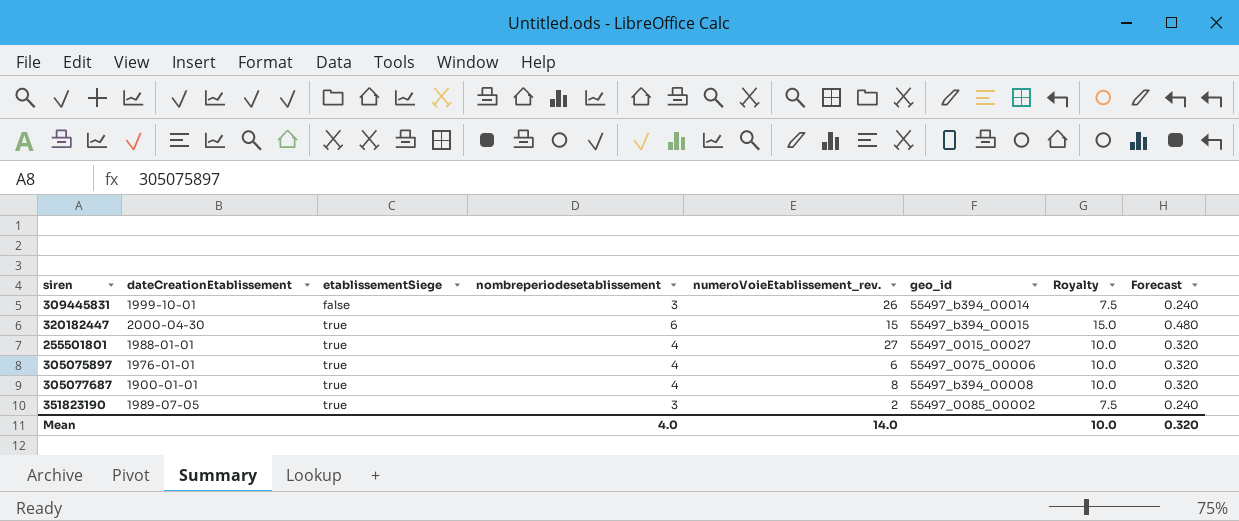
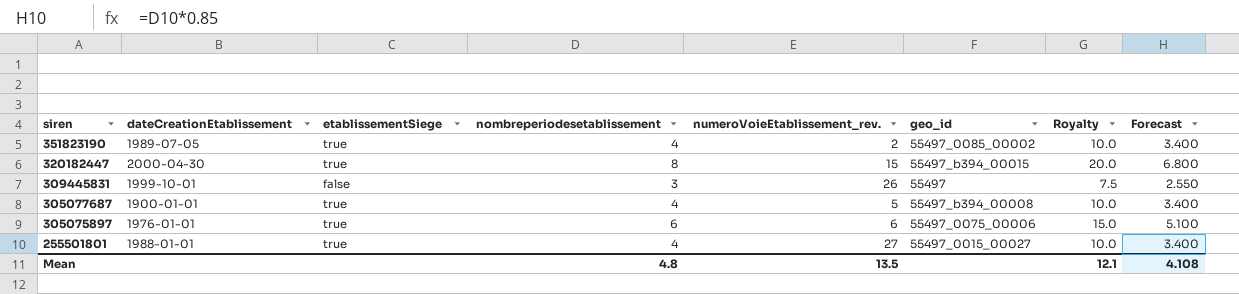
row order: etablissementSiege ascending -> siren descending
column Forecast | formula: [nombreperiodesetablissement] * 0.08 -> [nombreperiodesetablissement] * 0.85
351823190 | nombreperiodesetablissement: 3 -> 4
351823190 | Royalty: 7.5 -> 10.0
320182447 | nombreperiodesetablissement: 6 -> 8
320182447 | Royalty: 15.0 -> 20.0
309445831 | geo_id: 55497_b394_00014 -> 55497
305077687 | numeroVoieEtablissement_rev.: 8 -> 5
305075897 | nombreperiodesetablissement: 4 -> 6
305075897 | Royalty: 10.0 -> 15.0
Mean | nombreperiodesetablissement: 4.0 -> 4.8
Mean | numeroVoieEtablissement_rev.: 14.0 -> 13.5
Mean | Royalty: 10.0 -> 12.1
Mean | Forecast: 0.320 -> 4.108

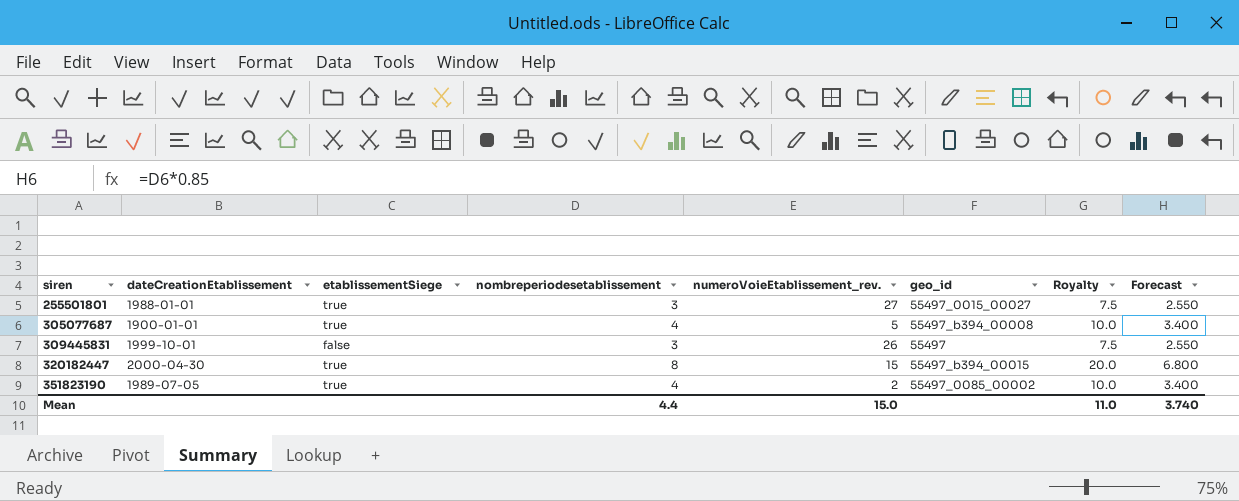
row order: siren descending -> siren ascending
row 305075897: 1976-01-01 | true | 6 | 6 | 55497_0075_00006 | 15.0 | 5.100 -> none
255501801 | nombreperiodesetablissement: 4 -> 3
255501801 | Royalty: 10.0 -> 7.5
255501801 | Forecast: 3.400 -> 2.550
Mean | nombreperiodesetablissement: 4.8 -> 4.4
Mean | numeroVoieEtablissement_rev.: 13.5 -> 15.0
Mean | Royalty: 12.1 -> 11.0
Mean | Forecast: 4.108 -> 3.740

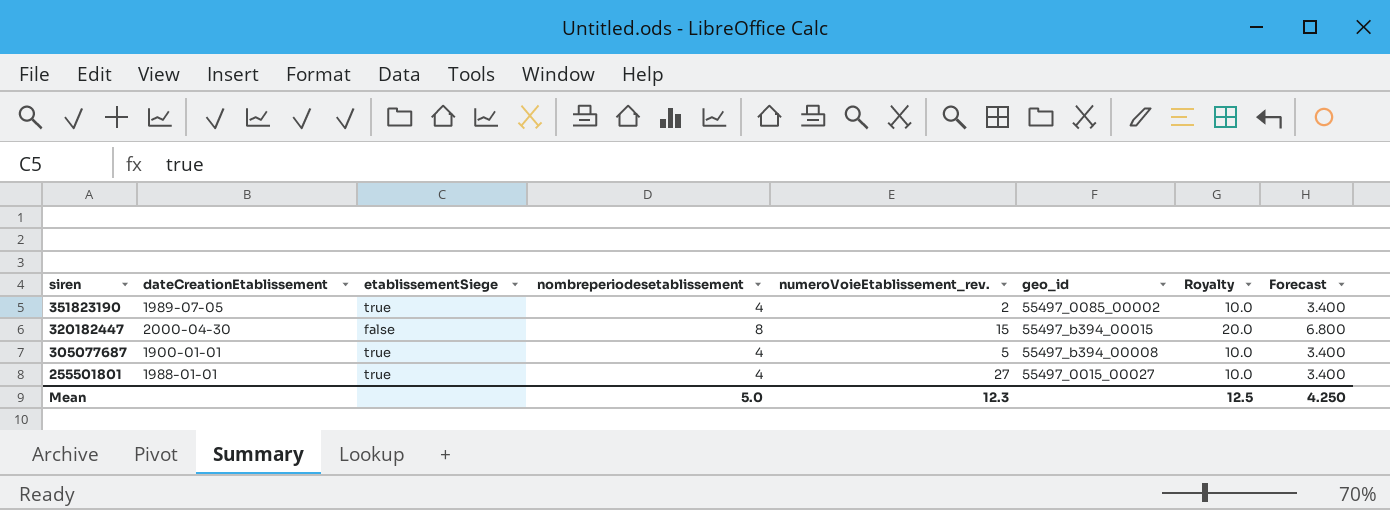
row order: siren ascending -> siren descending
row 309445831: 1999-10-01 | false | 3 | 26 | 55497 | 7.5 | 2.550 -> none
320182447 | etablissementSiege: true -> false
255501801 | nombreperiodesetablissement: 3 -> 4
255501801 | Royalty: 7.5 -> 10.0
255501801 | Forecast: 2.550 -> 3.400
Mean | nombreperiodesetablissement: 4.4 -> 5.0
Mean | numeroVoieEtablissement_rev.: 15.0 -> 12.3
Mean | Royalty: 11.0 -> 12.5
Mean | Forecast: 3.740 -> 4.250

